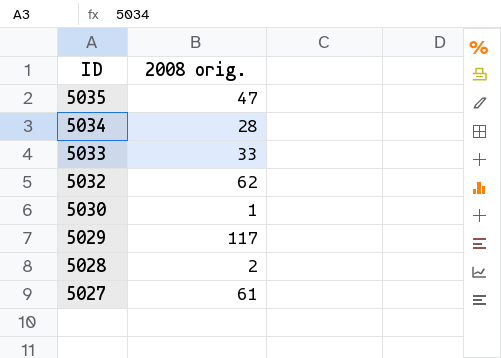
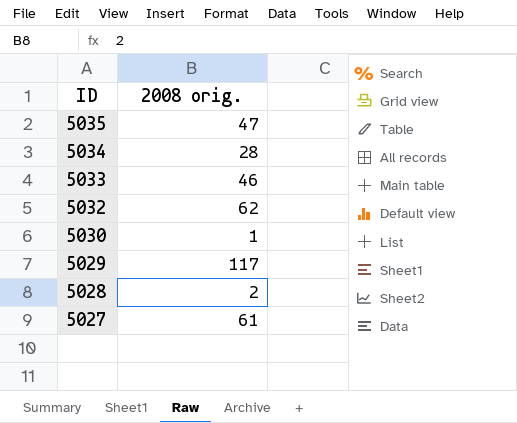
5033 | 2008 orig.: 33 -> 46

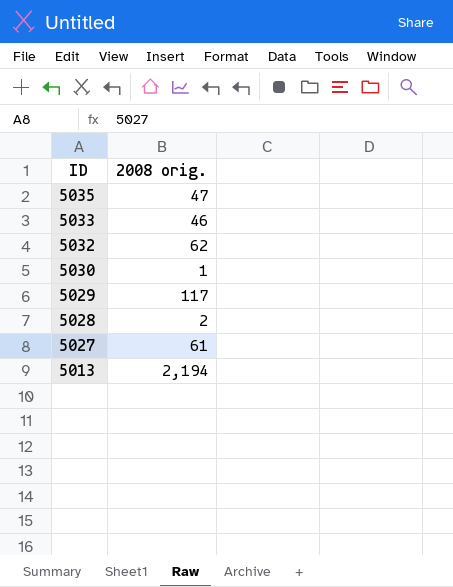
row 5034: 28 -> none
row 5013: none -> 2,194

